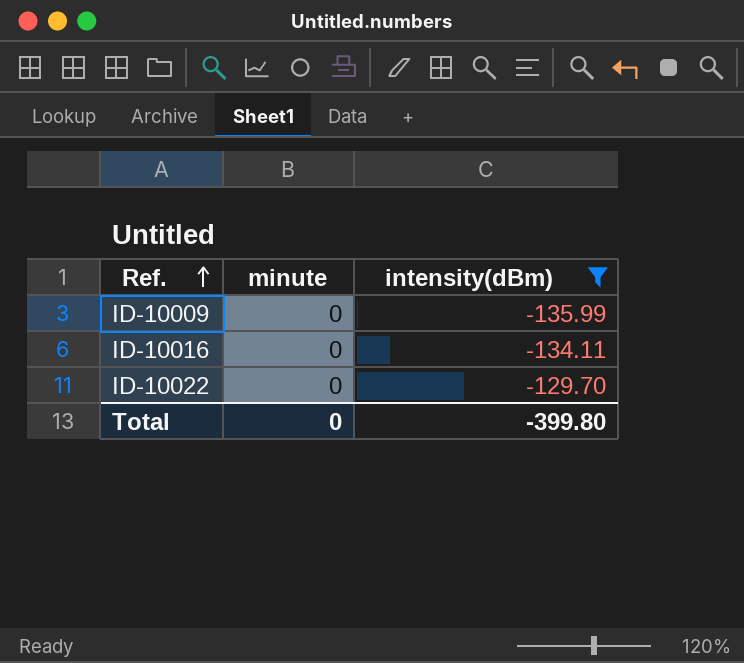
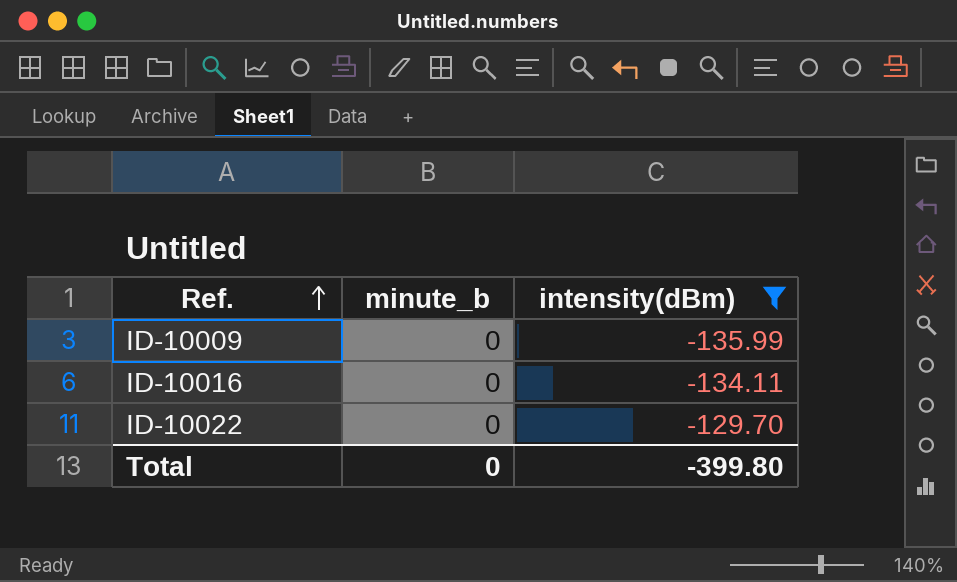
column name: minute -> minute_b

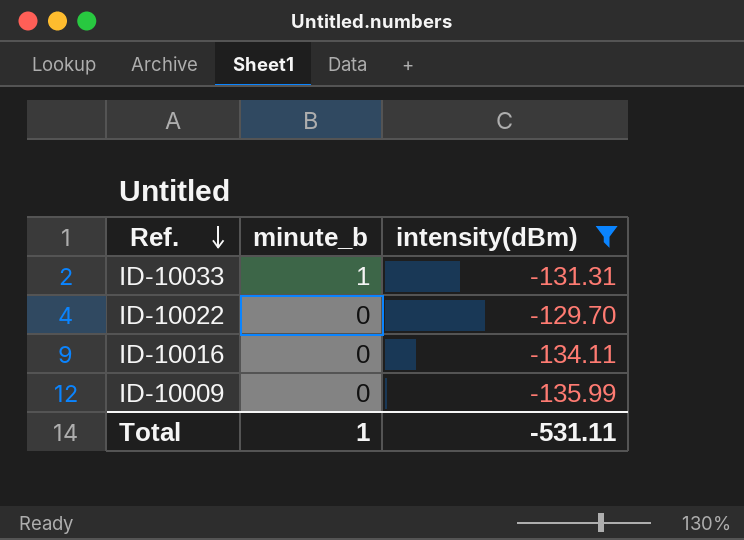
row order: Ref. ascending -> Ref. descending
row ID-10033: none -> 1 | -131.31
Total | minute_b: 0 -> 1
Total | intensity(dBm): -399.80 -> -531.11

